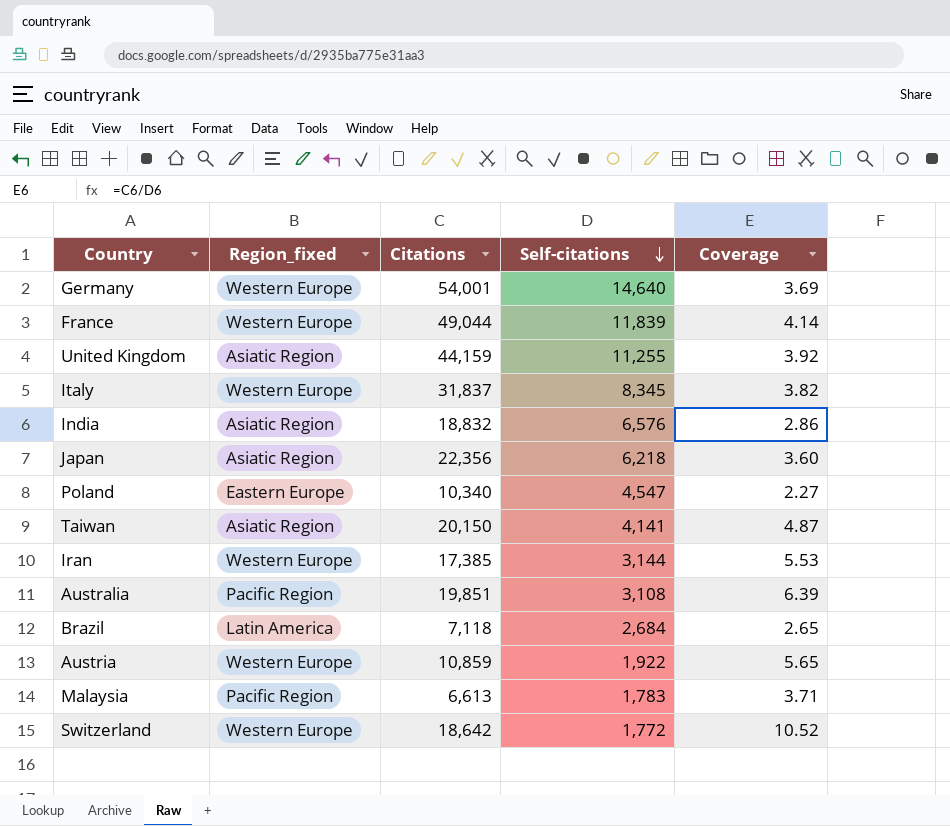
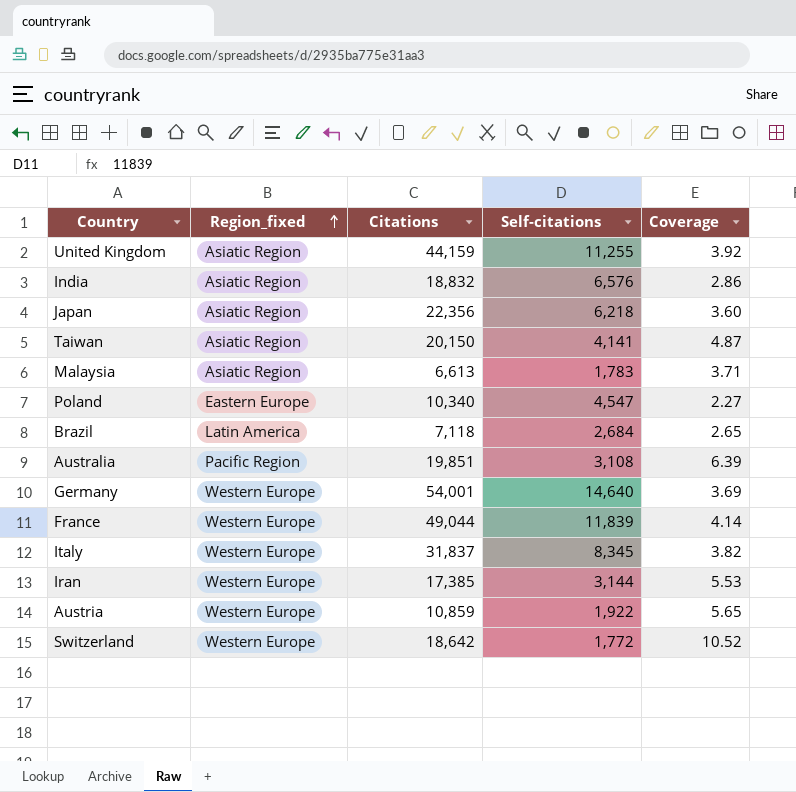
row order: Self-citations descending -> Region_fixed ascending
Malaysia | Region_fixed: Pacific Region -> Asiatic Region

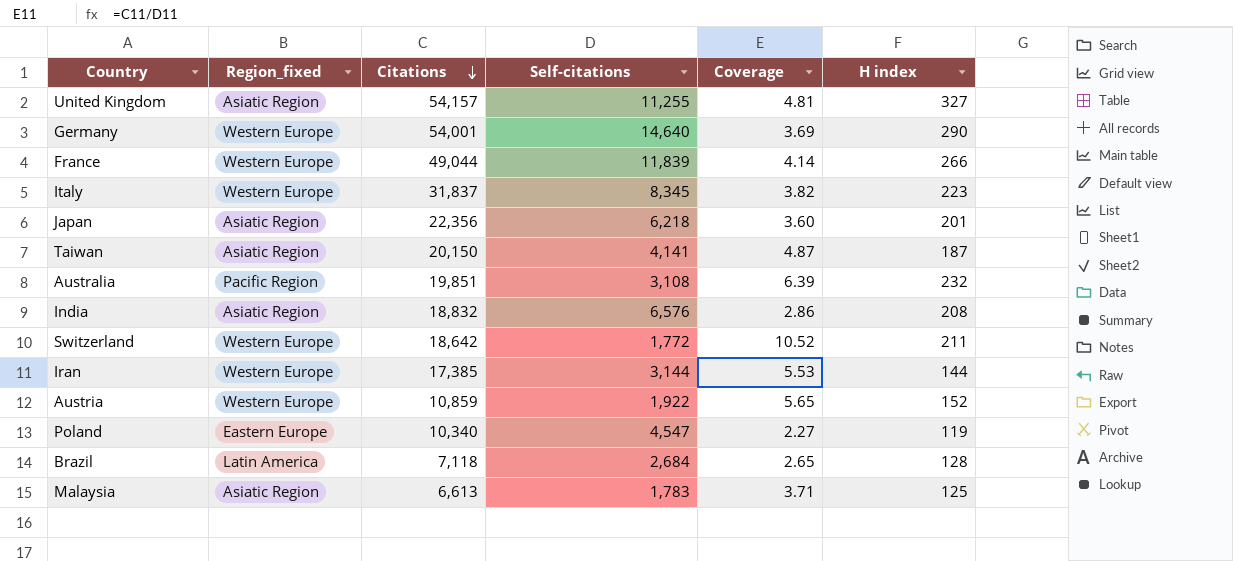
row order: Region_fixed ascending -> Citations descending
column H index | position: none -> 6
United Kingdom | Citations: 44,159 -> 54,157
United Kingdom | Coverage: 3.92 -> 4.81

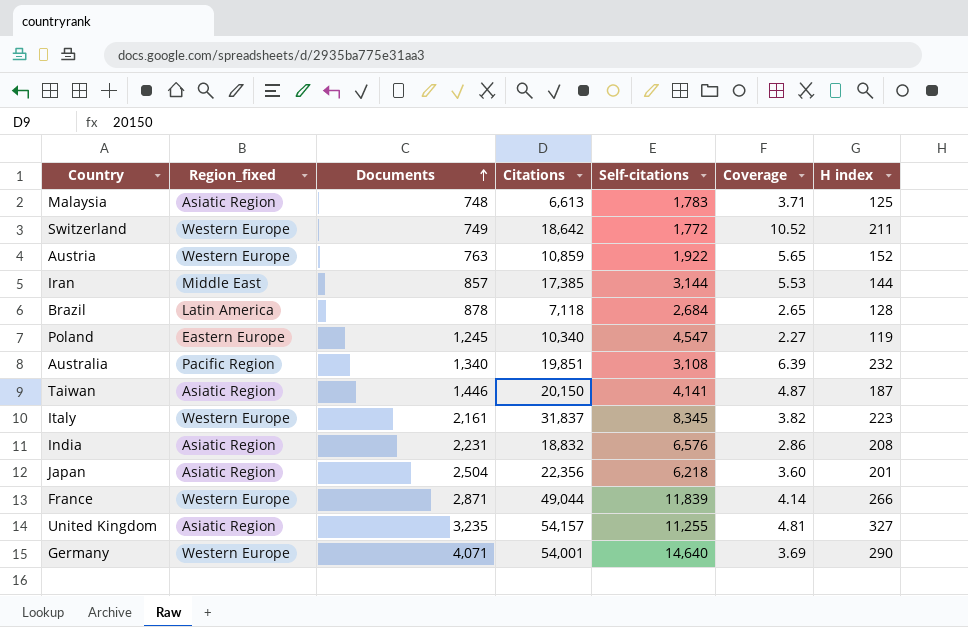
row order: Citations descending -> Documents ascending
column Documents | position: none -> 3
Iran | Region_fixed: Western Europe -> Middle East

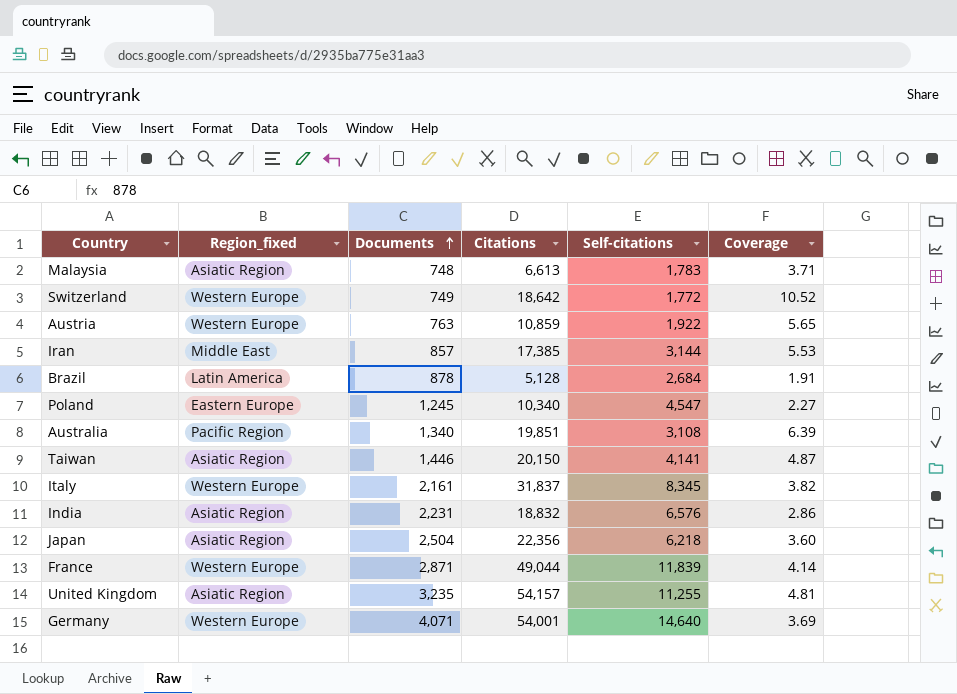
column H index | position: 7 -> none
Brazil | Citations: 7,118 -> 5,128
Brazil | Coverage: 2.65 -> 1.91

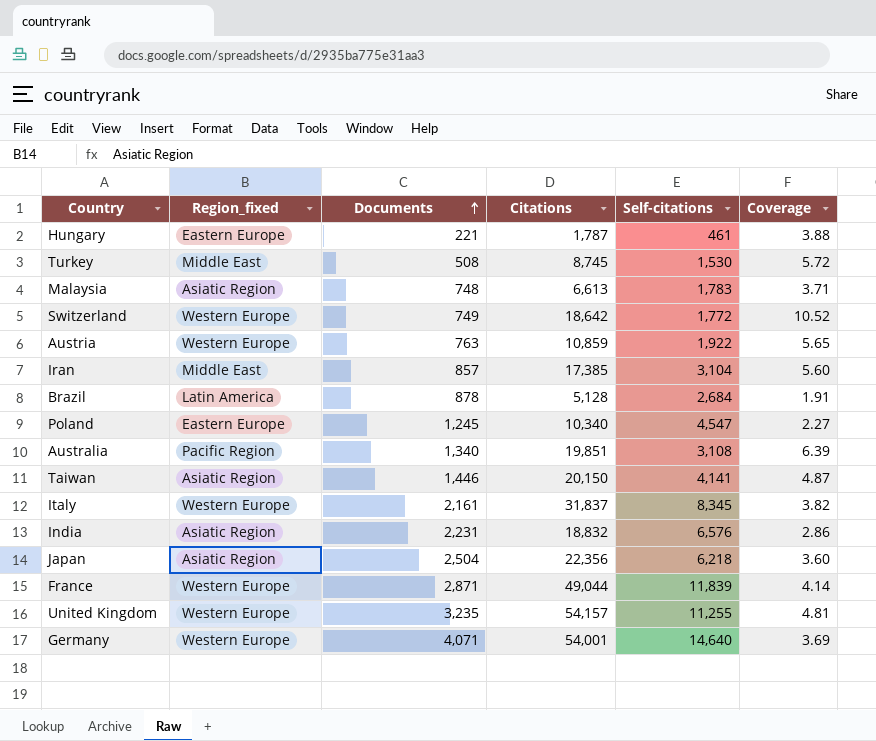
row Hungary: none -> Eastern Europe | 221 | 1,787 | 461 | 3.88
row Turkey: none -> Middle East | 508 | 8,745 | 1,530 | 5.72
Iran | Self-citations: 3,144 -> 3,104
Iran | Coverage: 5.53 -> 5.60
United Kingdom | Region_fixed: Asiatic Region -> Western Europe

